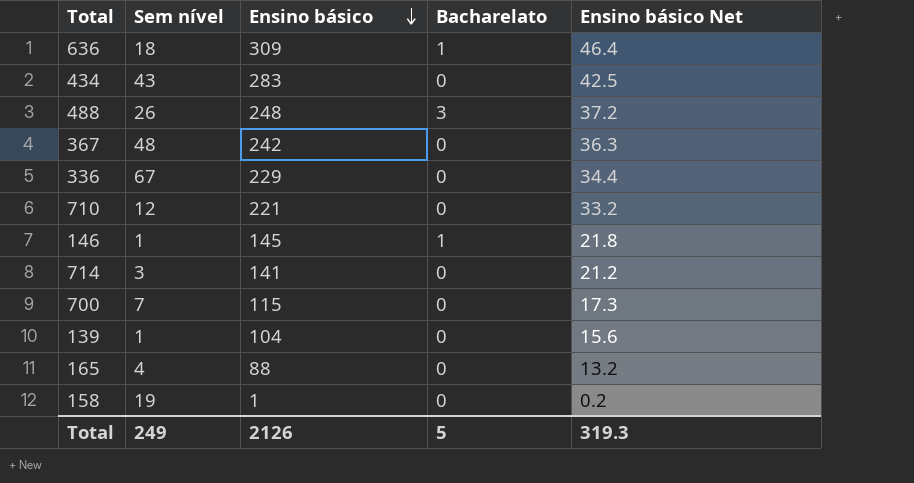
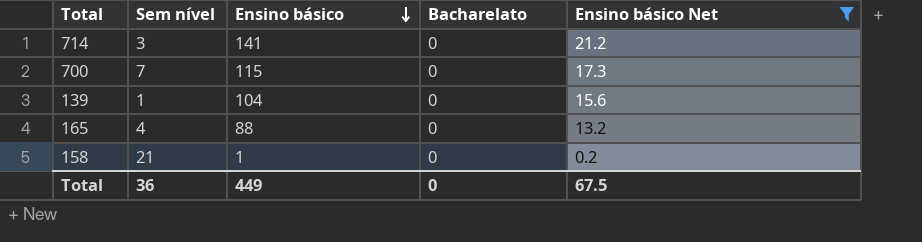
filter: none -> Ensino básico Net <= 21.2
158 | Sem nível: 19 -> 21
Total | Sem nível: 249 -> 36
Total | Ensino básico: 2126 -> 449
Total | Bacharelato: 5 -> 0
Total | Ensino básico Net: 319.3 -> 67.5

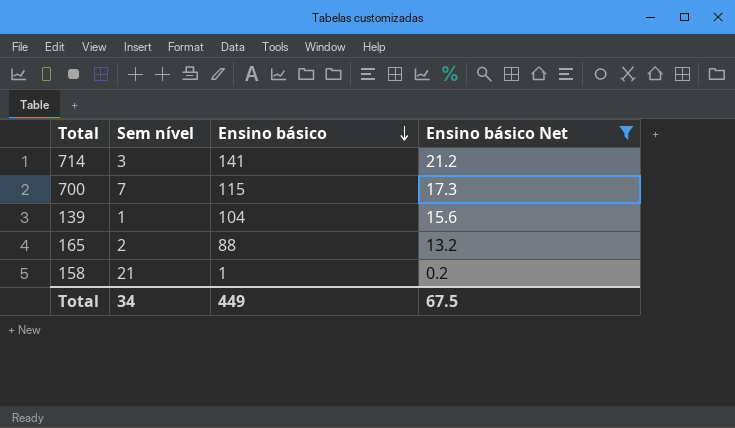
column Bacharelato | position: 4 -> none
165 | Sem nível: 4 -> 2
Total | Sem nível: 36 -> 34

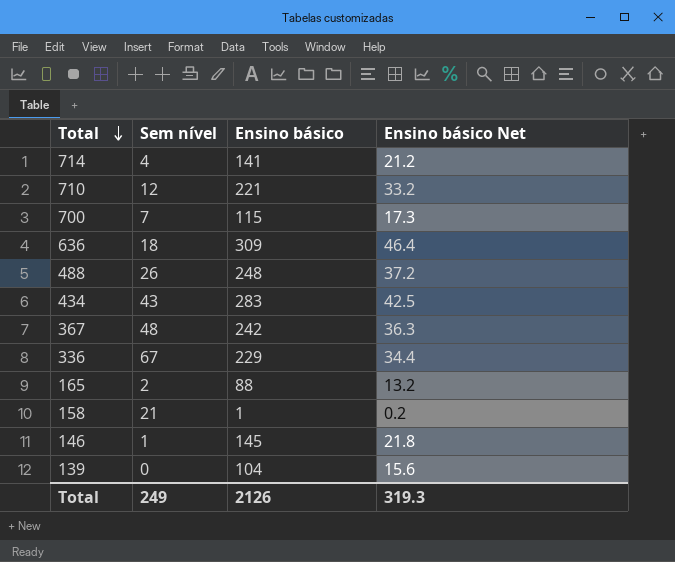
filter: Ensino básico Net <= 21.2 -> none
row order: Ensino básico descending -> Total descending
714 | Sem nível: 3 -> 4
139 | Sem nível: 1 -> 0
Total | Sem nível: 34 -> 249
Total | Ensino básico: 449 -> 2126
Total | Ensino básico Net: 67.5 -> 319.3

